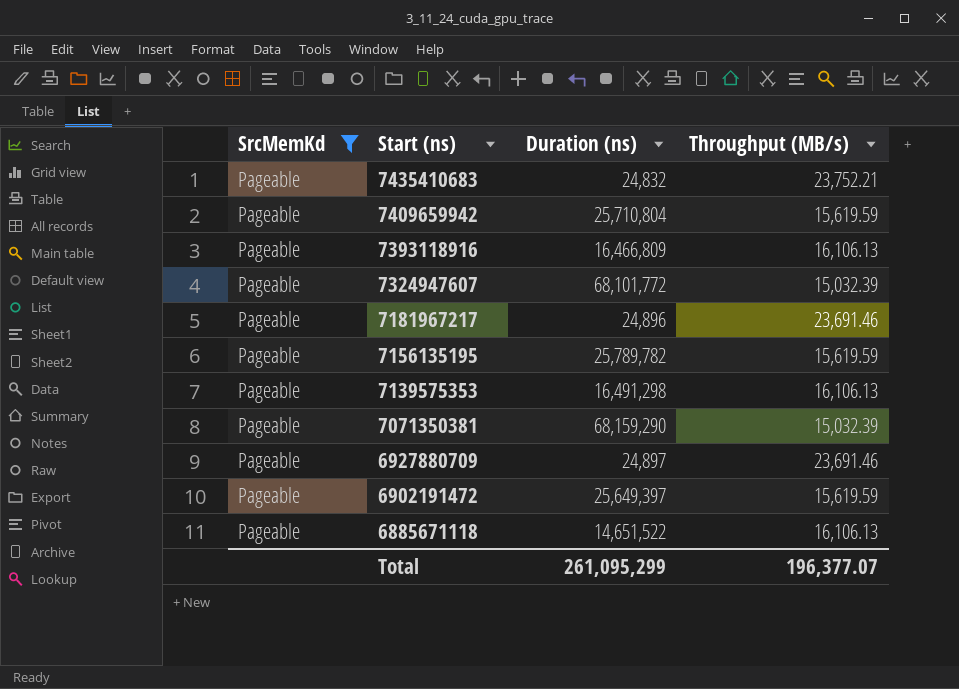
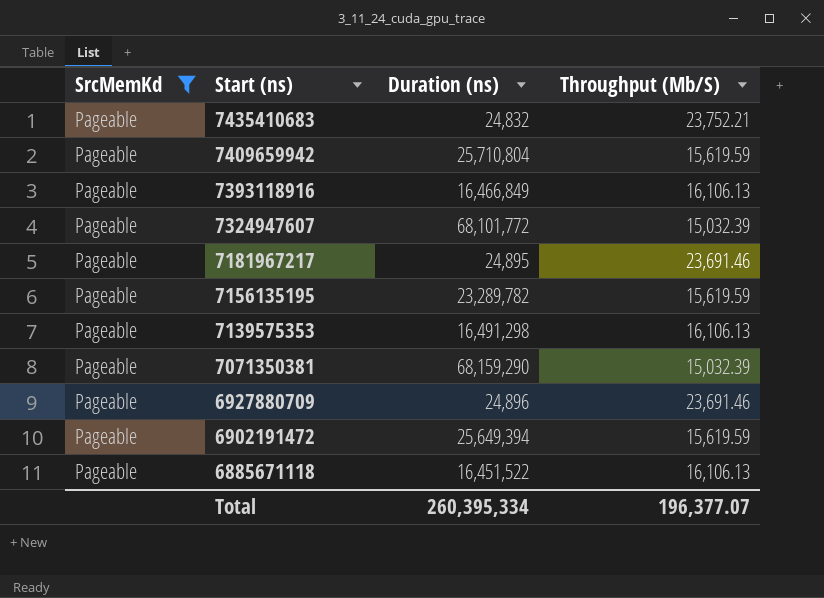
column name: Throughput (MB/s) -> Throughput (Mb/S)
7393118916 | Duration (ns): 16,466,809 -> 16,466,849
7181967217 | Duration (ns): 24,896 -> 24,895
7156135195 | Duration (ns): 25,789,782 -> 23,289,782
6927880709 | Duration (ns): 24,897 -> 24,896
6902191472 | Duration (ns): 25,649,397 -> 25,649,394
6885671118 | Duration (ns): 14,651,522 -> 16,451,522
Total | Duration (ns): 261,095,299 -> 260,395,334

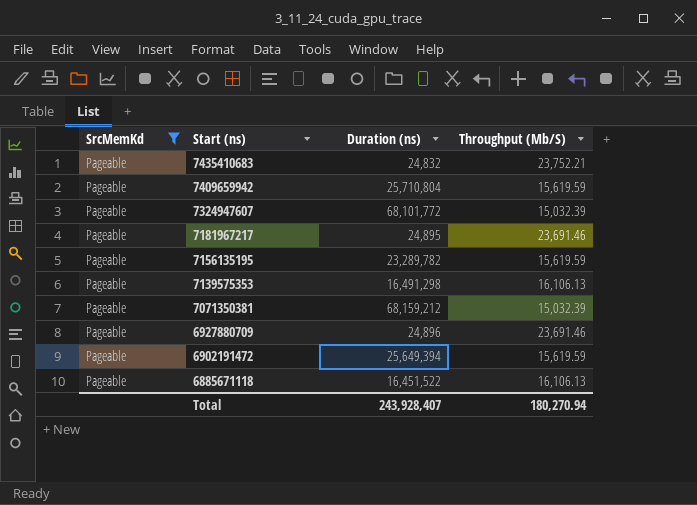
row 7393118916: Pageable | 16,466,849 | 16,106.13 -> none
7071350381 | Duration (ns): 68,159,290 -> 68,159,212
Total | Duration (ns): 260,395,334 -> 243,928,407
Total | Throughput (Mb/S): 196,377.07 -> 180,270.94

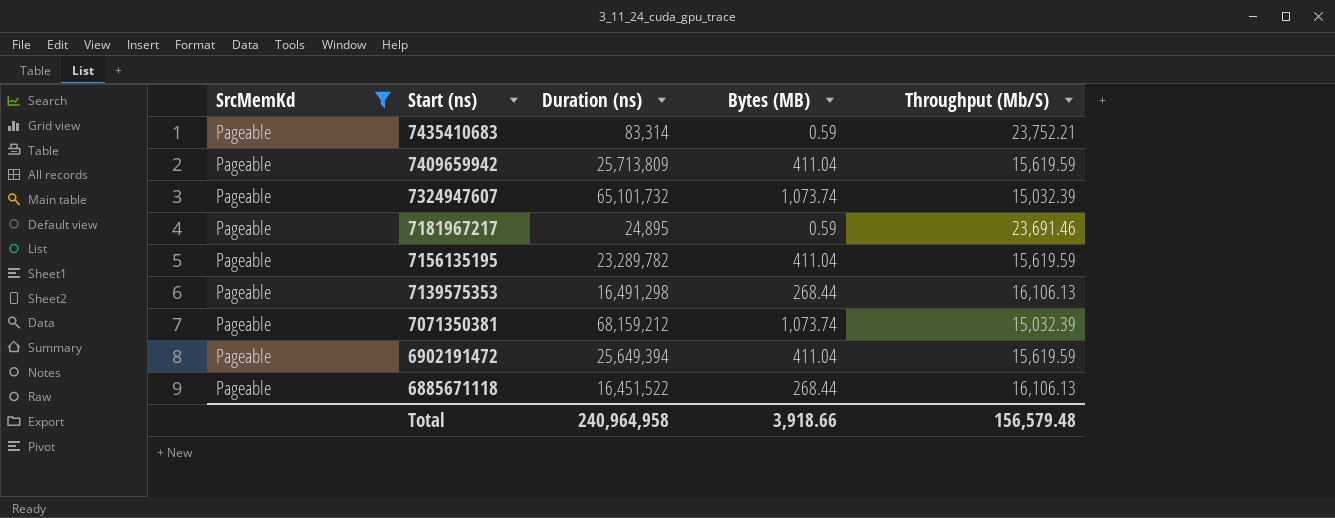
column Bytes (MB) | position: none -> 4
row 6927880709: Pageable | 24,896 | 23,691.46 -> none
7435410683 | Duration (ns): 24,832 -> 83,314
7409659942 | Duration (ns): 25,710,804 -> 25,713,809
7324947607 | Duration (ns): 68,101,772 -> 65,101,732
Total | Duration (ns): 243,928,407 -> 240,964,958
Total | Throughput (Mb/S): 180,270.94 -> 156,579.48

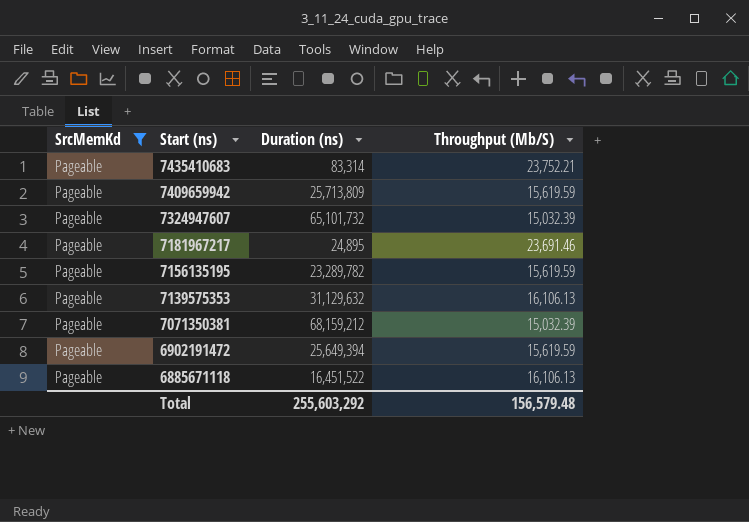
column Bytes (MB) | position: 4 -> none
7139575353 | Duration (ns): 16,491,298 -> 31,129,632
Total | Duration (ns): 240,964,958 -> 255,603,292

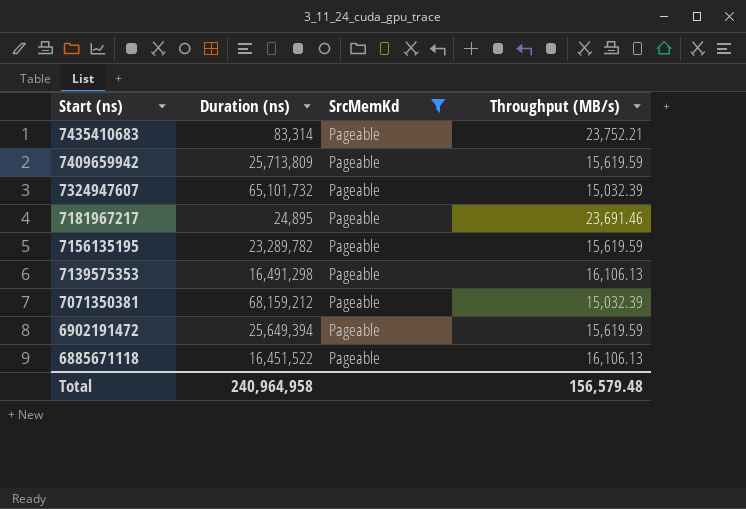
column SrcMemKd | position: 1 -> 3
column name: Throughput (Mb/S) -> Throughput (MB/s)
7139575353 | Duration (ns): 31,129,632 -> 16,491,298
Total | Duration (ns): 255,603,292 -> 240,964,958

